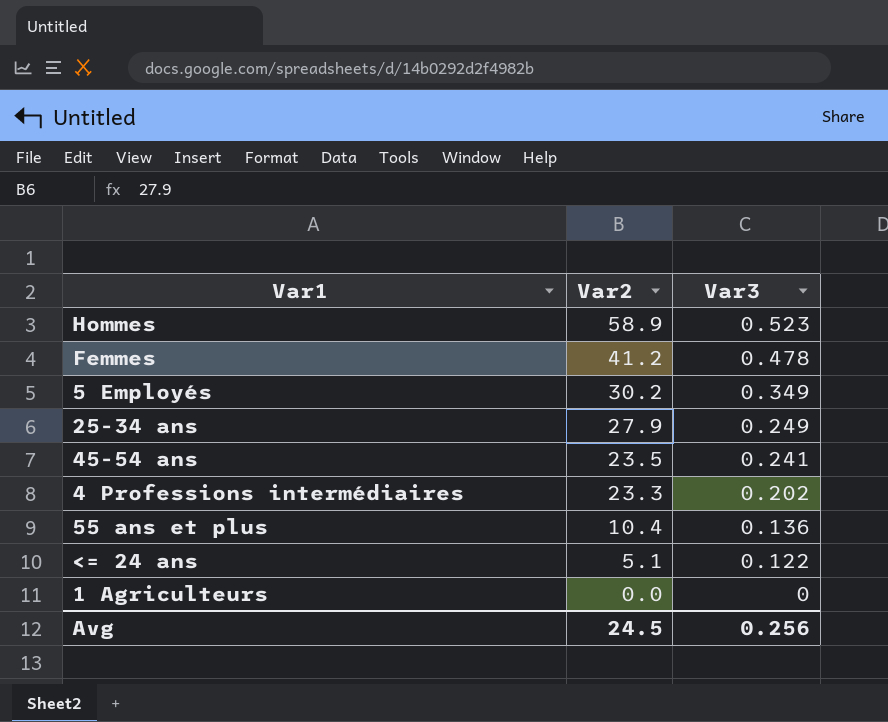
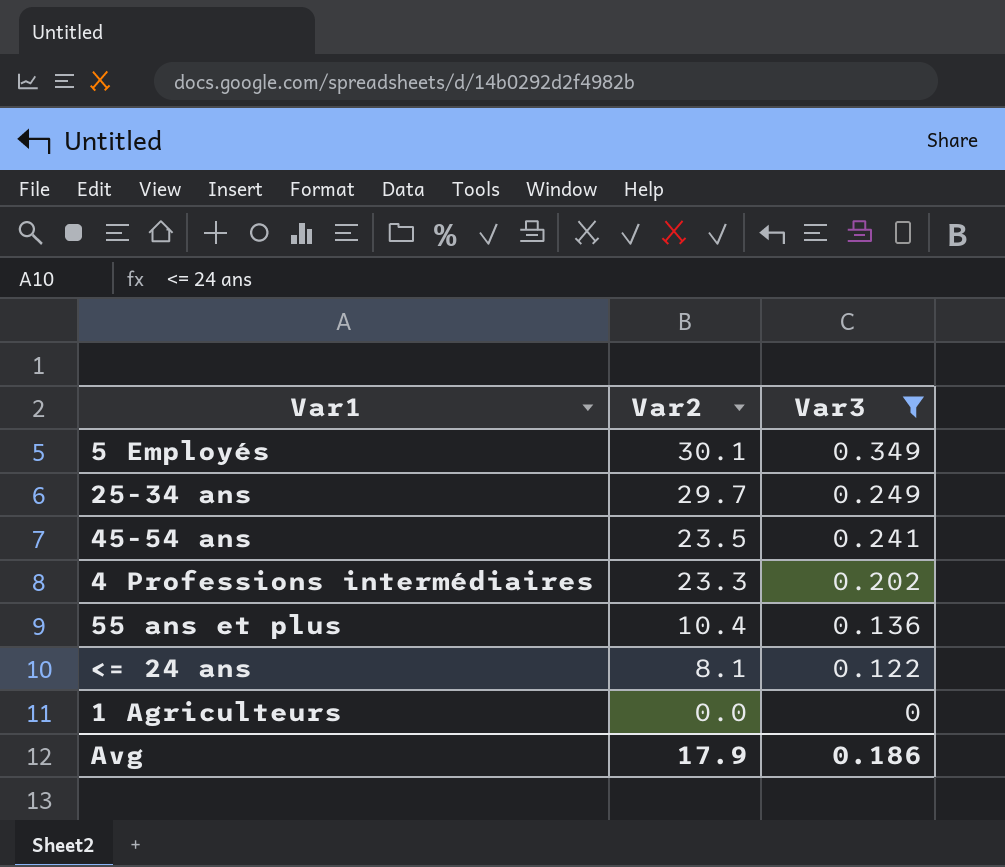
filter: none -> Var3 <= 0.349
5 Employés | Var2: 30.2 -> 30.1
25-34 ans | Var2: 27.9 -> 29.7
<= 24 ans | Var2: 5.1 -> 8.1
Avg | Var2: 24.5 -> 17.9
Avg | Var3: 0.256 -> 0.186

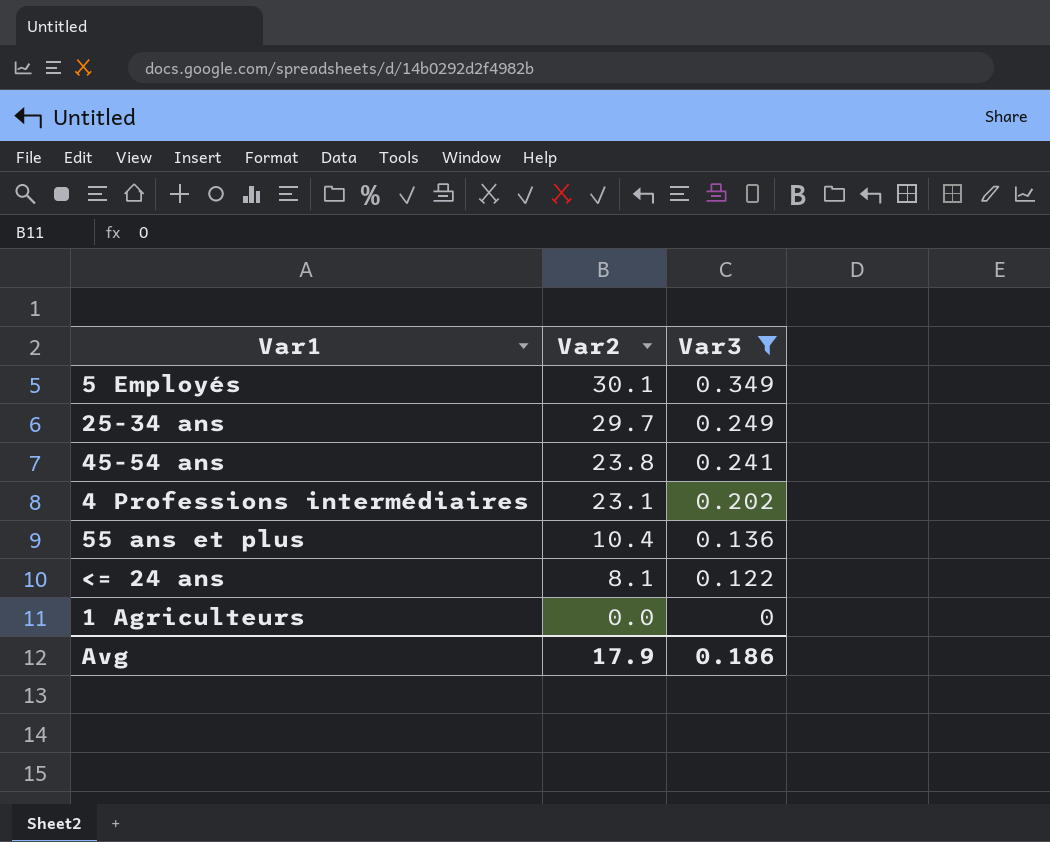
45-54 ans | Var2: 23.5 -> 23.8
4 Professions intermédiaires | Var2: 23.3 -> 23.1

